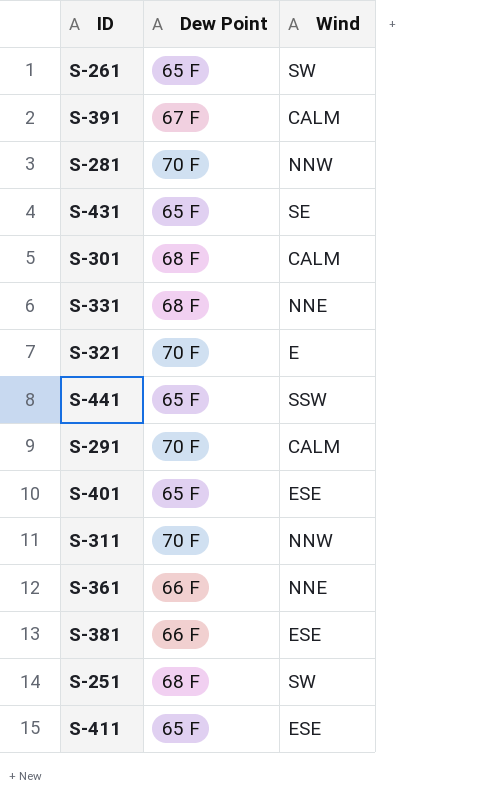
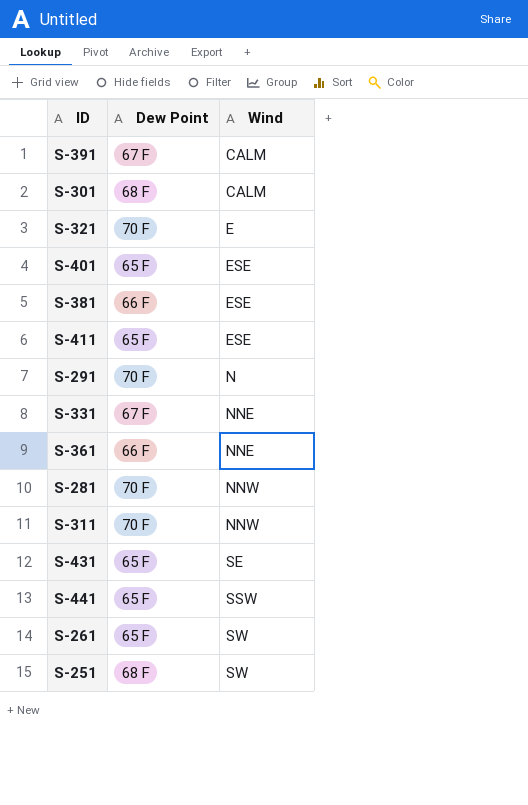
row order: none -> Wind ascending
S-291 | Wind: CALM -> N
S-331 | Dew Point: 68 F -> 67 F

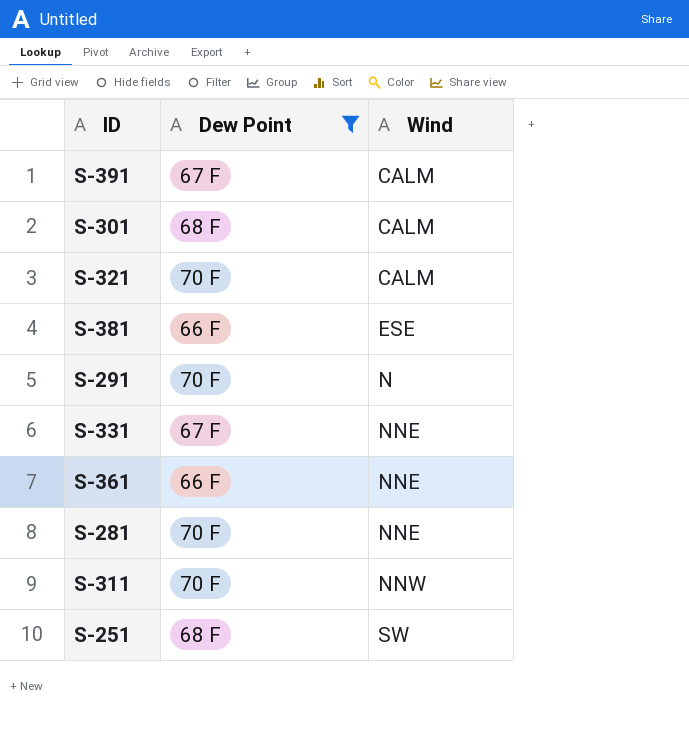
filter: none -> Dew Point != 65 F
S-321 | Wind: E -> CALM
S-281 | Wind: NNW -> NNE

